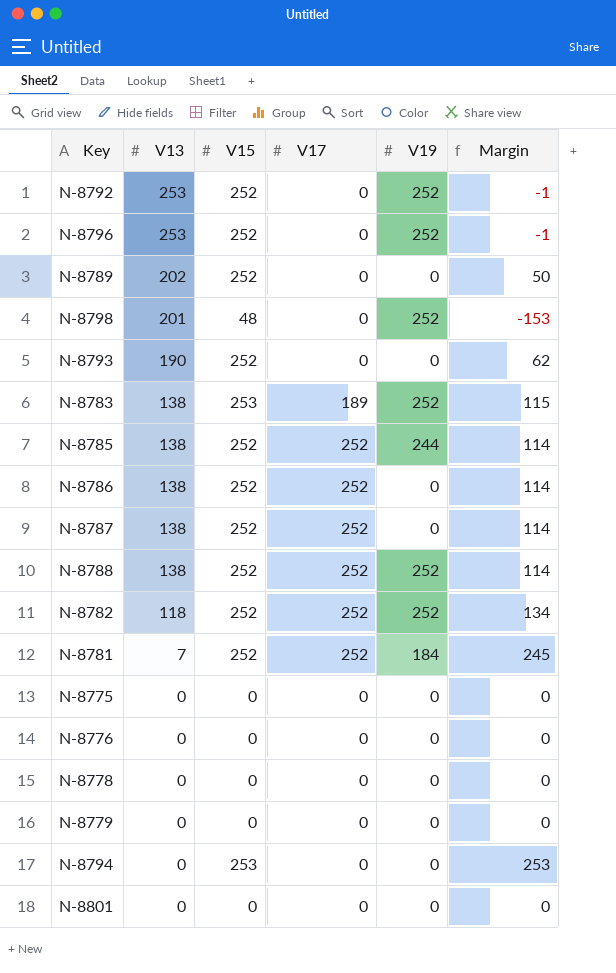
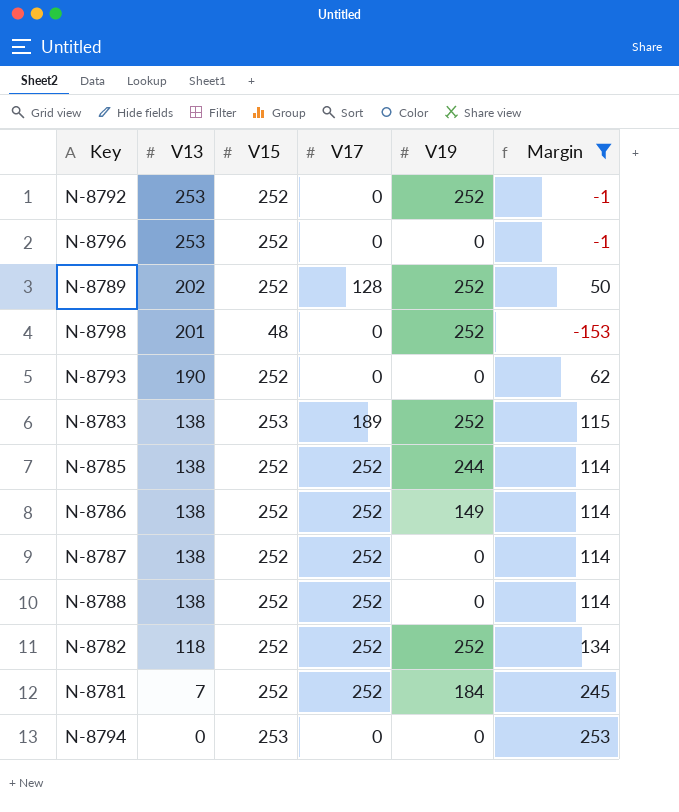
filter: none -> Margin != 0
N-8796 | V19: 252 -> 0
N-8789 | V17: 0 -> 128
N-8789 | V19: 0 -> 252
N-8786 | V19: 0 -> 149
N-8788 | V19: 252 -> 0

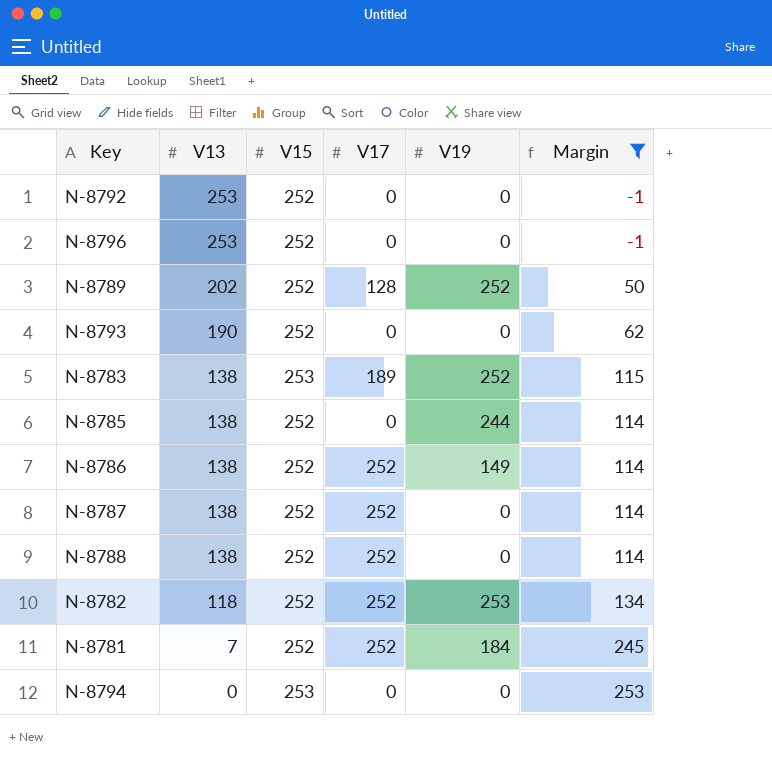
row N-8798: 201 | 48 | 0 | 252 | -153 -> none
N-8792 | V19: 252 -> 0
N-8785 | V17: 252 -> 0
N-8782 | V19: 252 -> 253

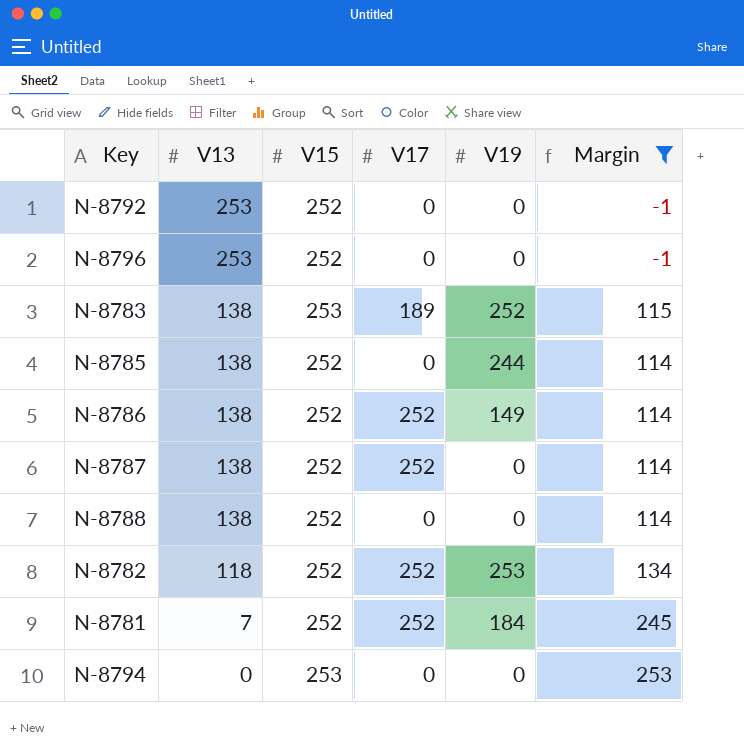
row N-8789: 202 | 252 | 128 | 252 | 50 -> none
row N-8793: 190 | 252 | 0 | 0 | 62 -> none
N-8788 | V17: 252 -> 0

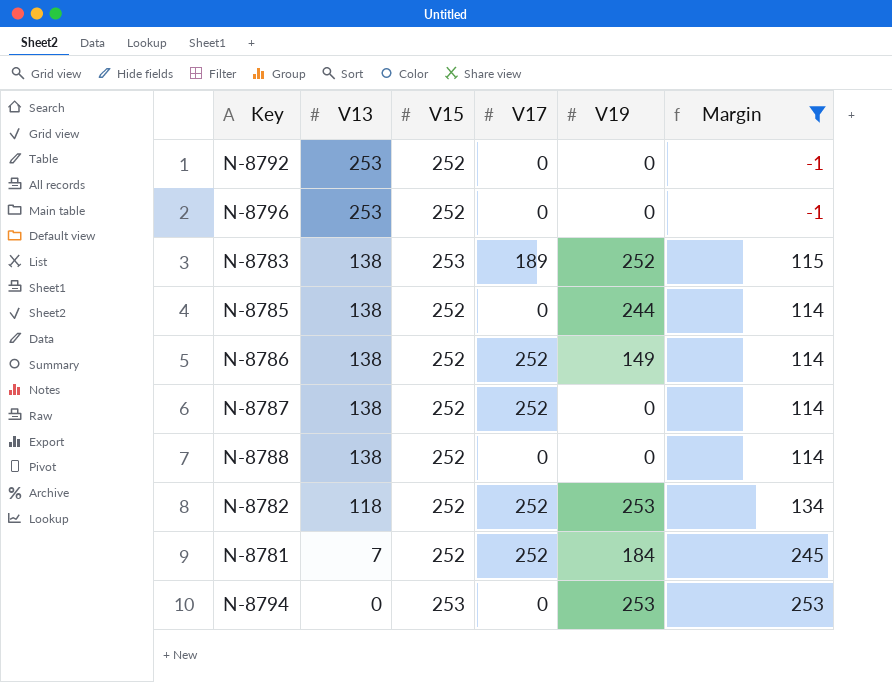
N-8794 | V19: 0 -> 253

